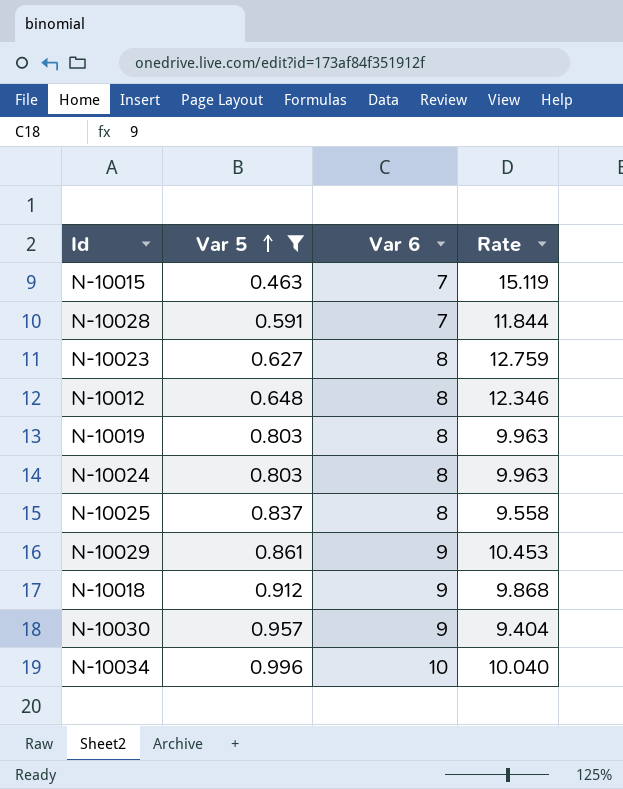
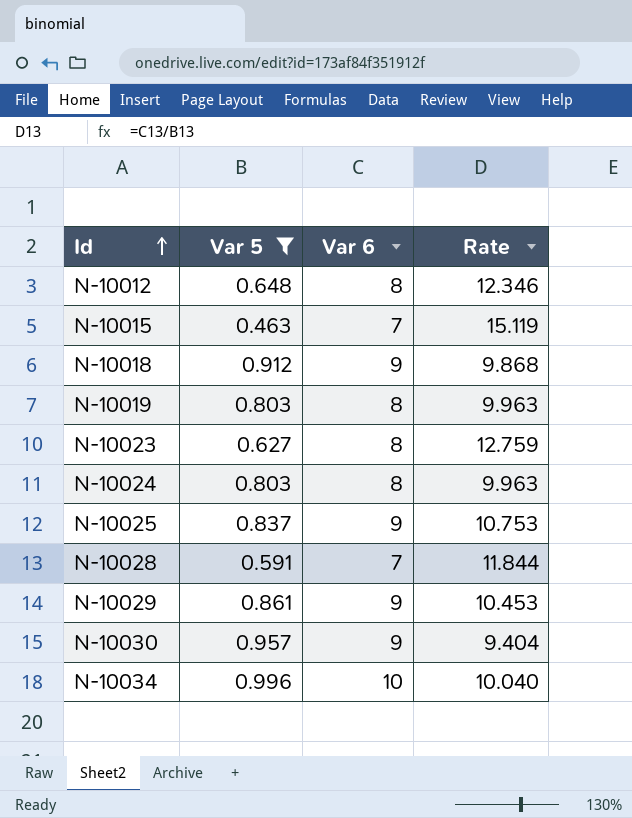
row order: Var 5 ascending -> Id ascending
N-10025 | Var 6: 8 -> 9
N-10025 | Rate: 9.558 -> 10.753

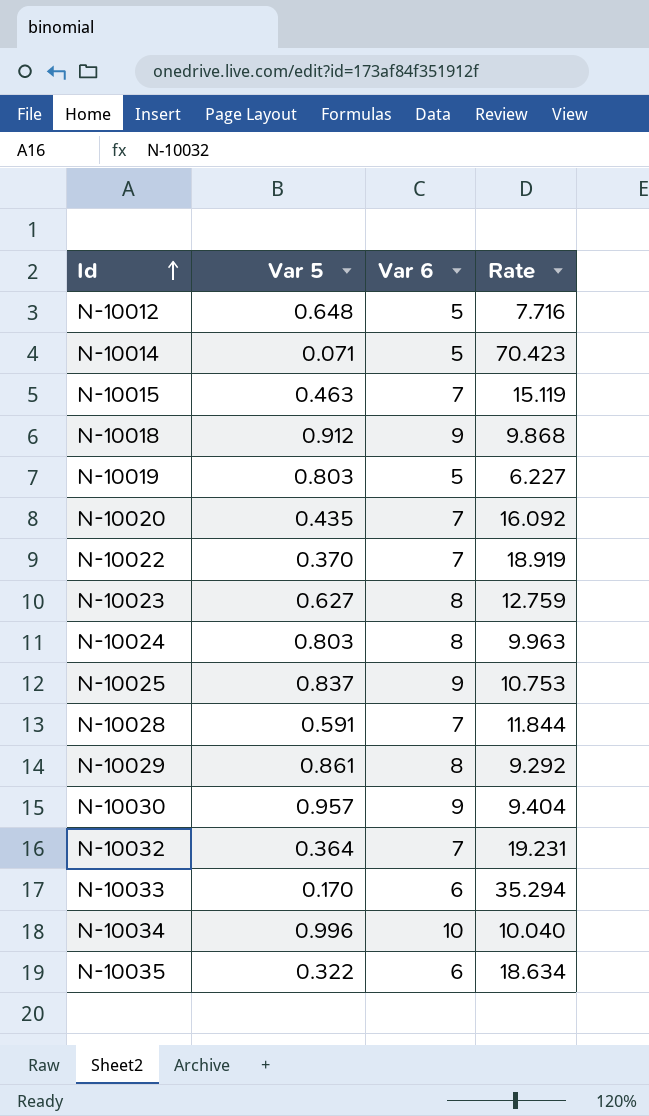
filter: Var 5 >= 0.463 -> none
N-10012 | Var 6: 8 -> 5
N-10012 | Rate: 12.346 -> 7.716
N-10019 | Var 6: 8 -> 5
N-10019 | Rate: 9.963 -> 6.227
N-10029 | Var 6: 9 -> 8
N-10029 | Rate: 10.453 -> 9.292

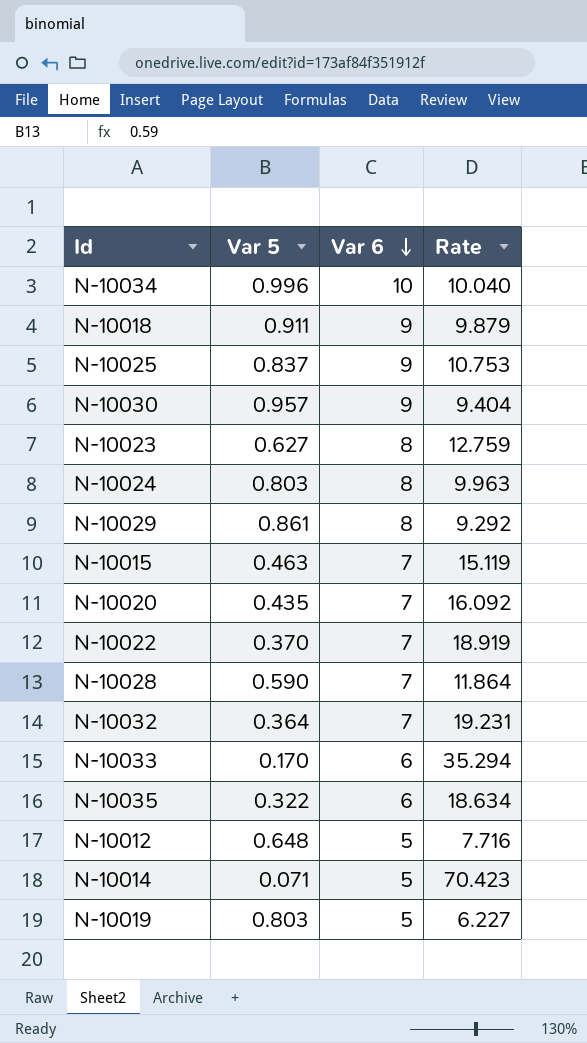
row order: Id ascending -> Var 6 descending
N-10018 | Var 5: 0.912 -> 0.911
N-10018 | Rate: 9.868 -> 9.879
N-10028 | Var 5: 0.591 -> 0.590
N-10028 | Rate: 11.844 -> 11.864

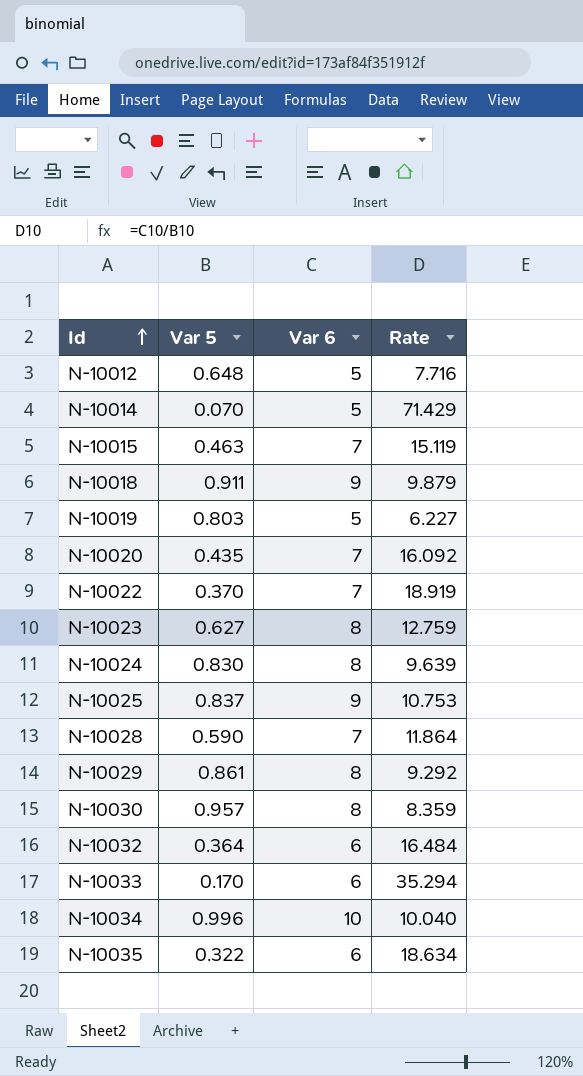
row order: Var 6 descending -> Id ascending
N-10014 | Var 5: 0.071 -> 0.070
N-10014 | Rate: 70.423 -> 71.429
N-10024 | Var 5: 0.803 -> 0.830
N-10024 | Rate: 9.963 -> 9.639
N-10030 | Var 6: 9 -> 8
N-10030 | Rate: 9.404 -> 8.359
N-10032 | Var 6: 7 -> 6
N-10032 | Rate: 19.231 -> 16.484

